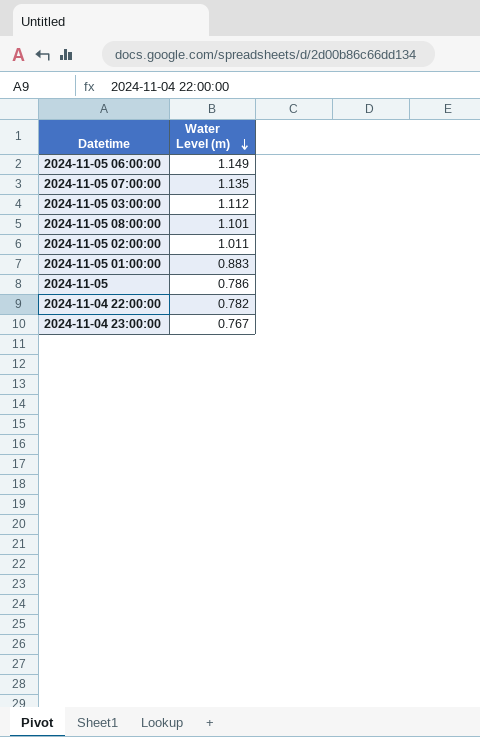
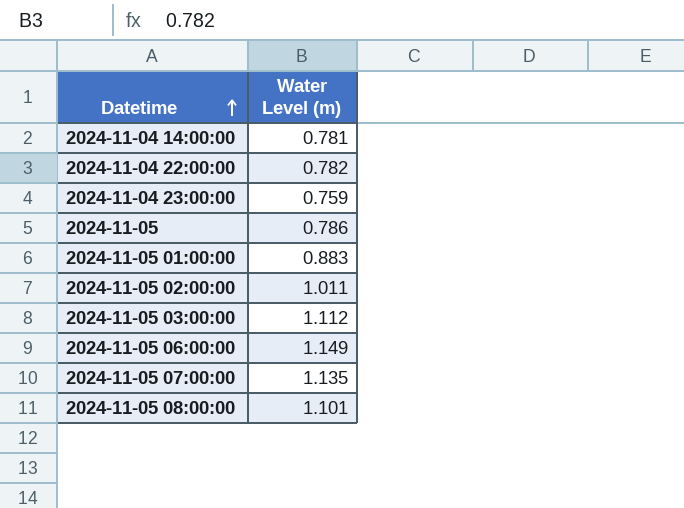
row order: Water Level (m) descending -> Datetime ascending
row 2024-11-04 14:00:00: none -> 0.781
2024-11-04 23:00:00 | Water Level (m): 0.767 -> 0.759

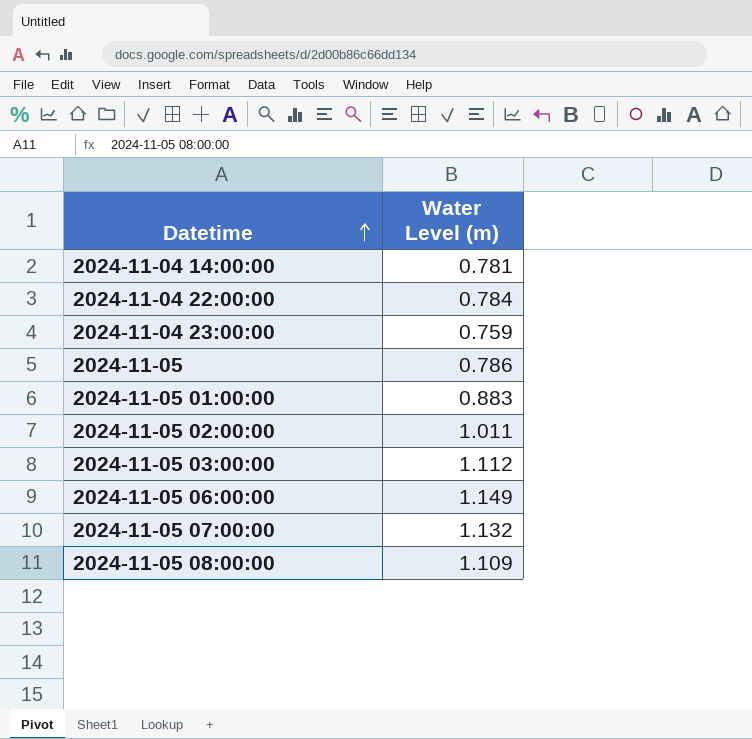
2024-11-04 22:00:00 | Water Level (m): 0.782 -> 0.784
2024-11-05 07:00:00 | Water Level (m): 1.135 -> 1.132
2024-11-05 08:00:00 | Water Level (m): 1.101 -> 1.109

